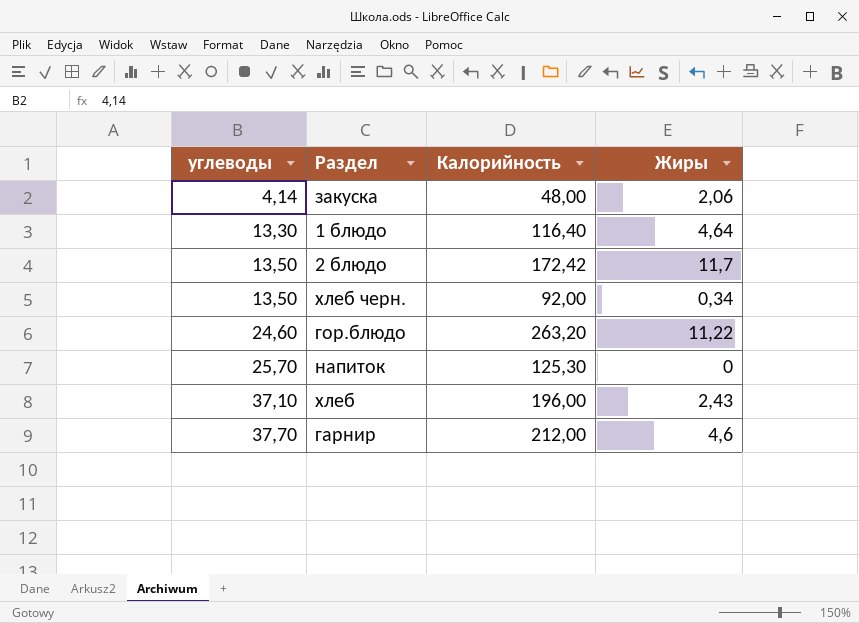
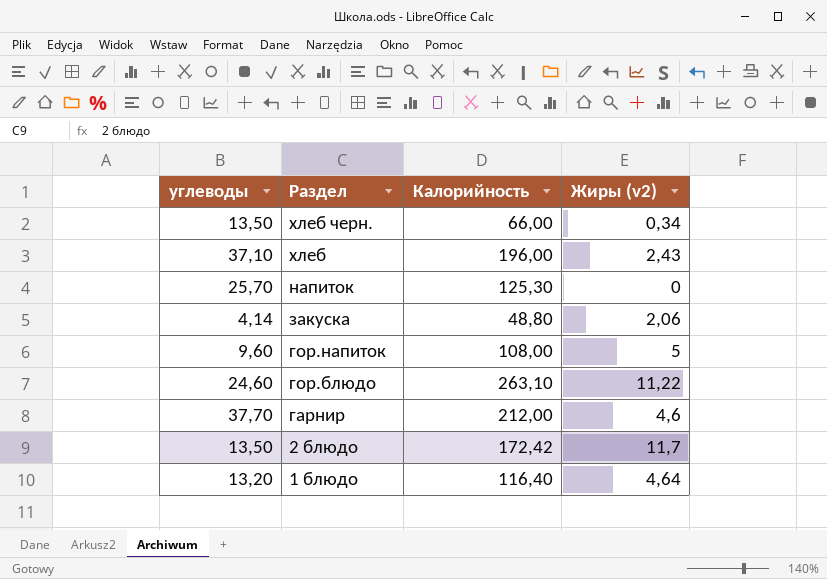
row order: углеводы ascending -> Раздел descending
column name: Жиры -> Жиры (v2)
хлеб черн. | Калорийность: 92,00 -> 66,00
закуска | Калорийность: 48,00 -> 48,80
row гор.напиток: none -> 9,60 | 108,00 | 5
гор.блюдо | Калорийность: 263,20 -> 263,10
1 блюдо | углеводы: 13,30 -> 13,20

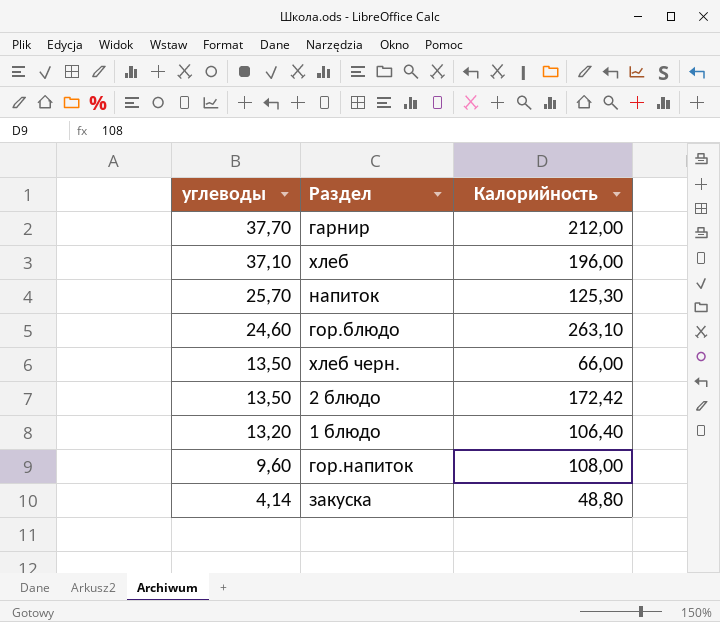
row order: Раздел descending -> углеводы descending
column Жиры (v2) | position: 4 -> none
1 блюдо | Калорийность: 116,40 -> 106,40

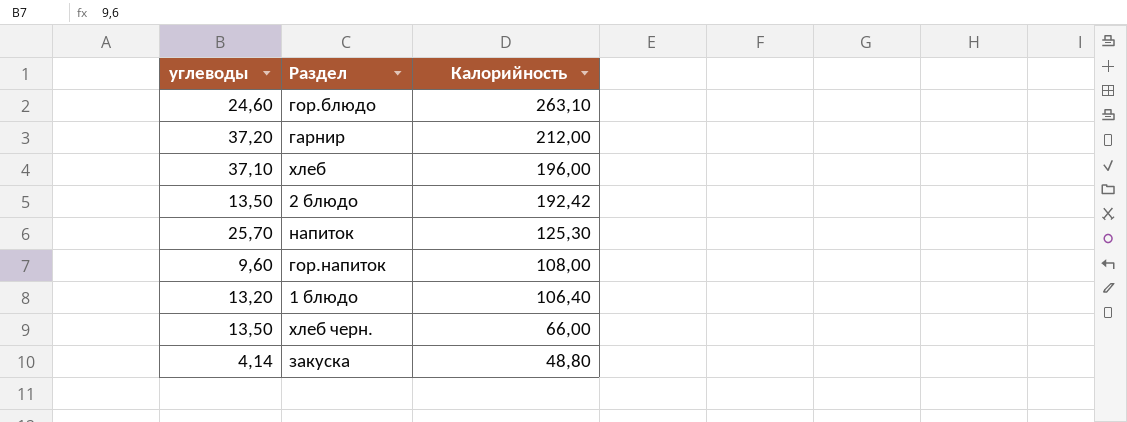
row order: углеводы descending -> Калорийность descending
гарнир | углеводы: 37,70 -> 37,20
2 блюдо | Калорийность: 172,42 -> 192,42

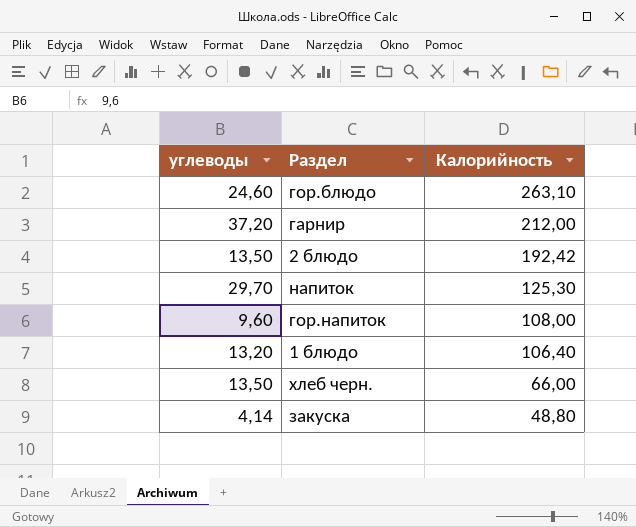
row хлеб: 37,10 | 196,00 -> none
напиток | углеводы: 25,70 -> 29,70

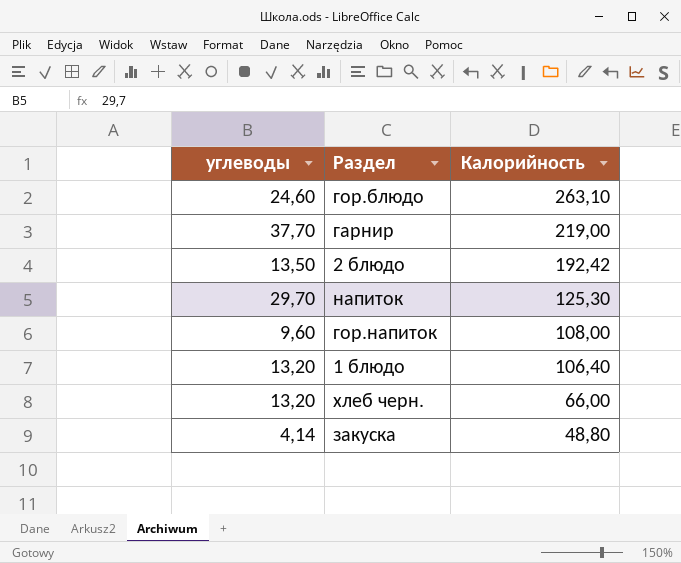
гарнир | углеводы: 37,20 -> 37,70
гарнир | Калорийность: 212,00 -> 219,00
хлеб черн. | углеводы: 13,50 -> 13,20

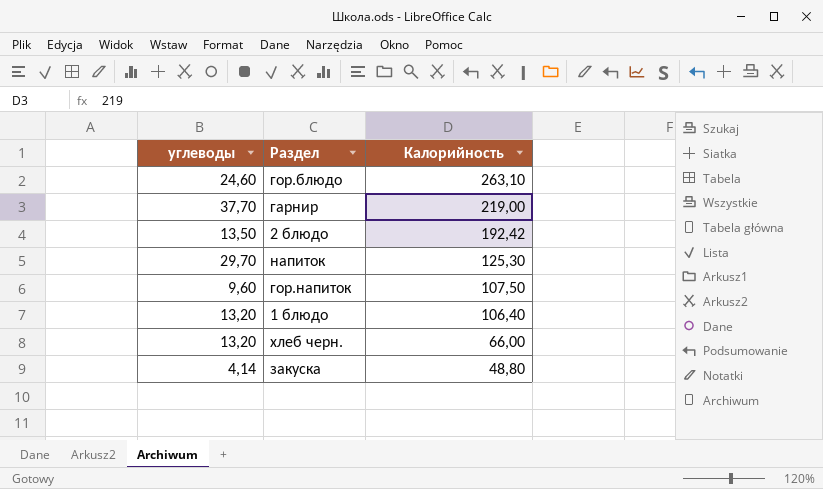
гор.напиток | Калорийность: 108,00 -> 107,50

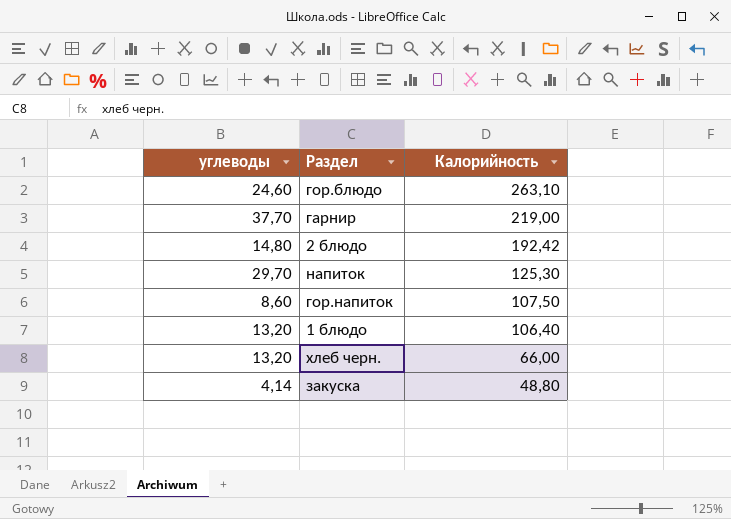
2 блюдо | углеводы: 13,50 -> 14,80
гор.напиток | углеводы: 9,60 -> 8,60

